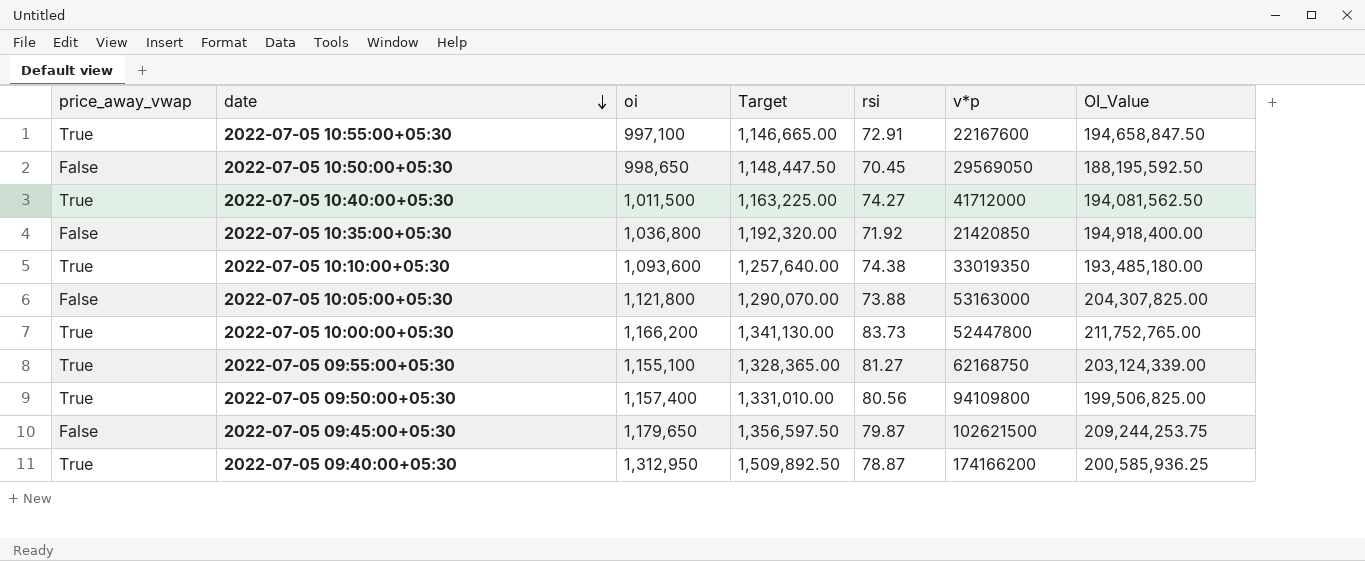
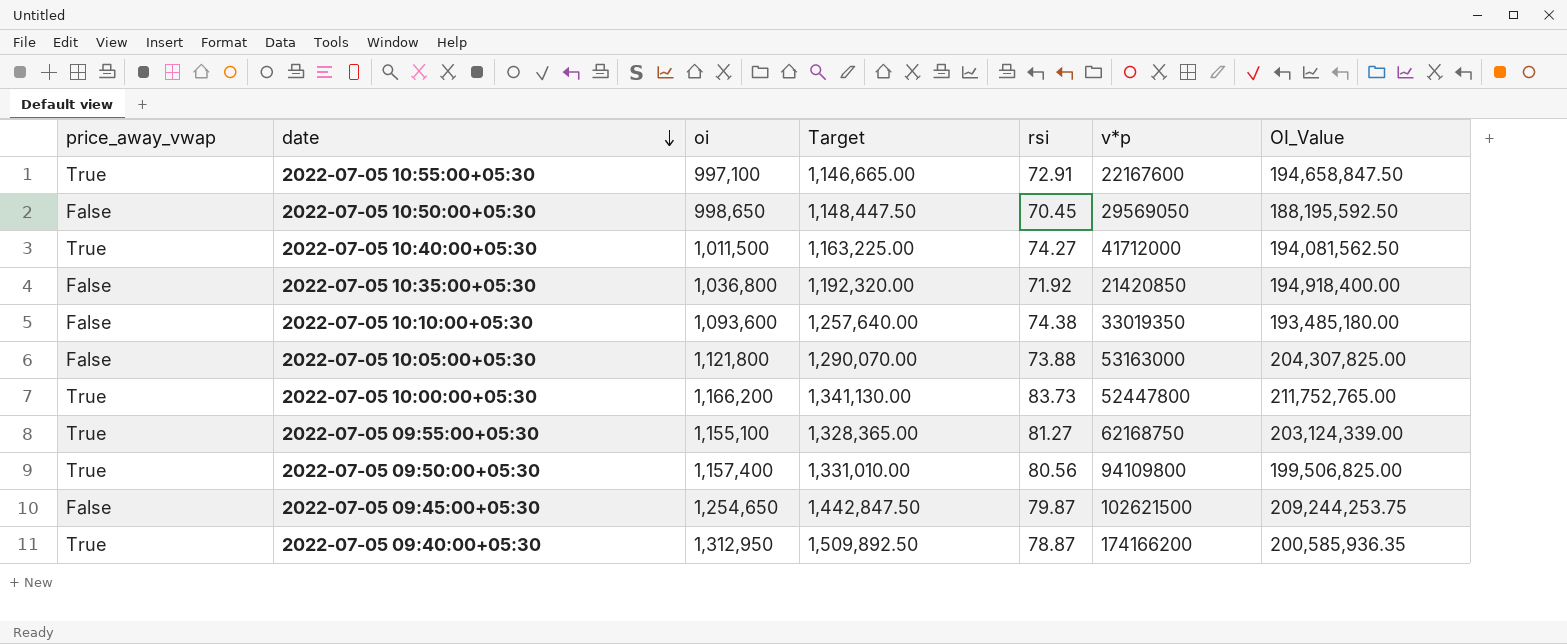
2022-07-05 10:10:00+05:30 | price_away_vwap: True -> False
2022-07-05 09:45:00+05:30 | oi: 1,179,650 -> 1,254,650
2022-07-05 09:45:00+05:30 | Target: 1,356,597.50 -> 1,442,847.50
2022-07-05 09:40:00+05:30 | OI_Value: 200,585,936.25 -> 200,585,936.35

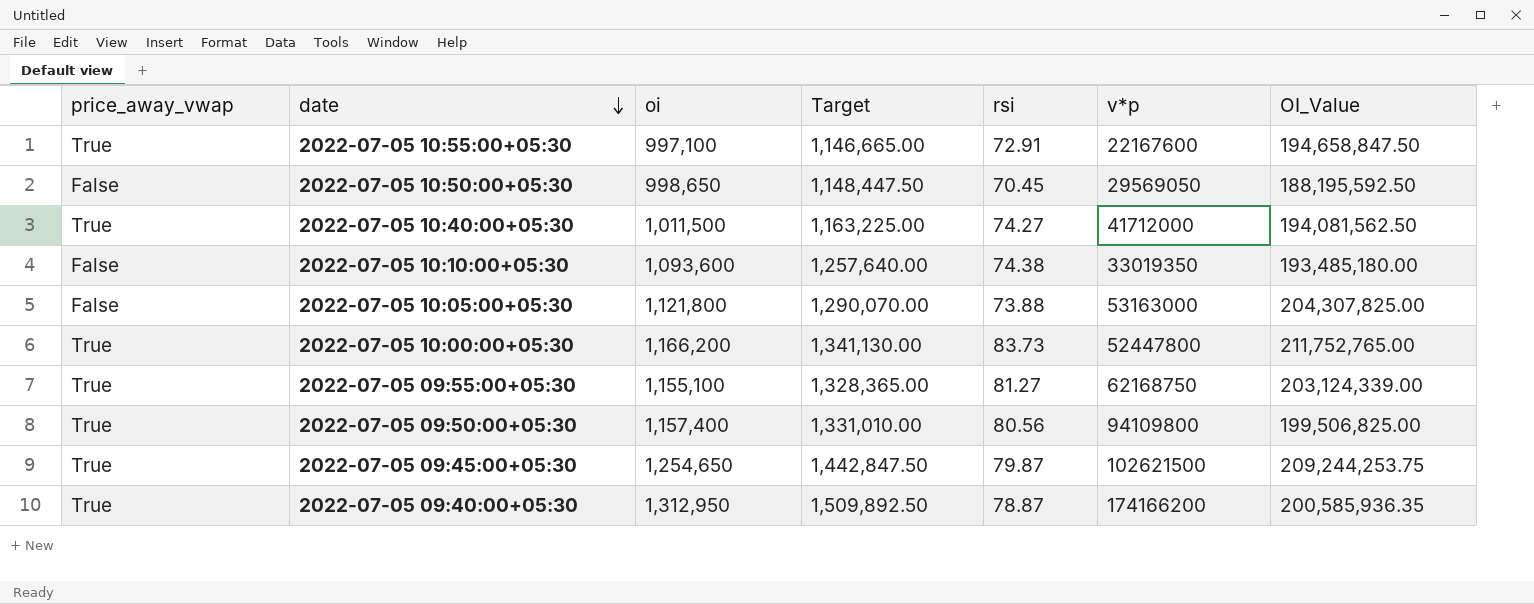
row 2022-07-05 10:35:00+05:30: False | 1,036,800 | 1,192,320.00 | 71.92 | 21420850 | 194,918,400.00 -> none
2022-07-05 09:45:00+05:30 | price_away_vwap: False -> True

